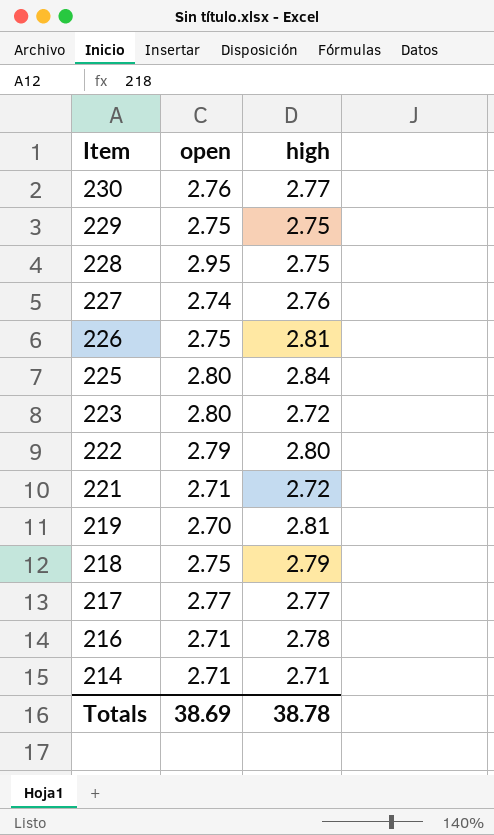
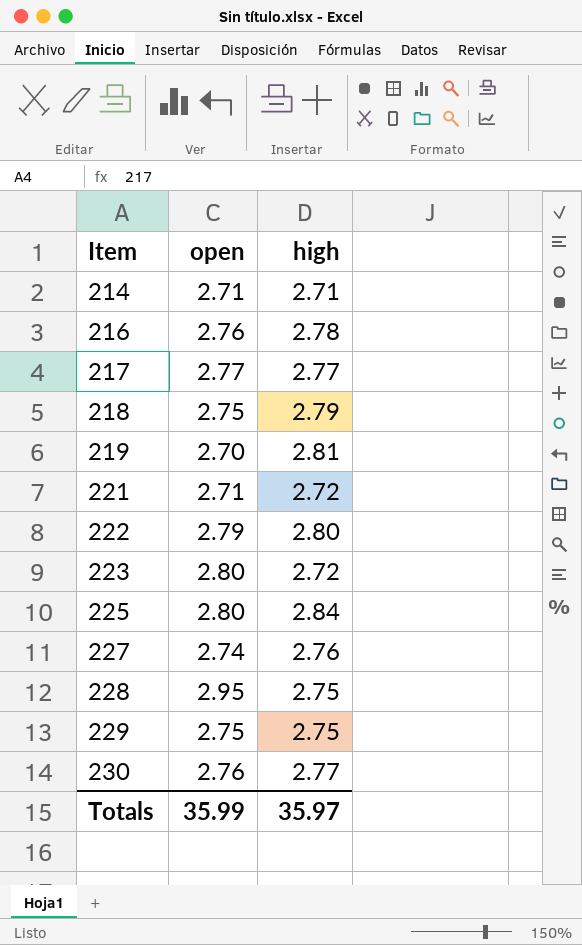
row order: Item descending -> Item ascending
row 226: 2.75 | 2.81 -> none
216 | open: 2.71 -> 2.76
Totals | open: 38.69 -> 35.99
Totals | high: 38.78 -> 35.97

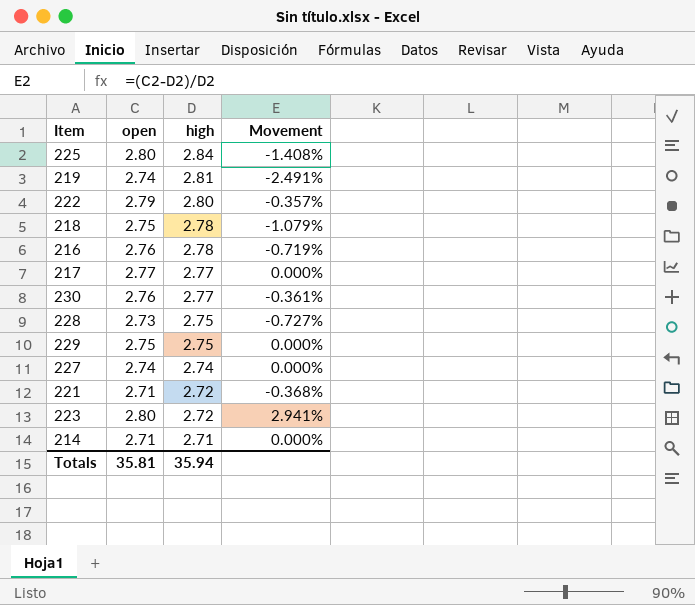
row order: Item ascending -> high descending
column Movement | formula: none -> ([open] - [high]) / [high]
219 | open: 2.70 -> 2.74
218 | high: 2.79 -> 2.78
228 | open: 2.95 -> 2.73
227 | high: 2.76 -> 2.74
Totals | open: 35.99 -> 35.81
Totals | high: 35.97 -> 35.94

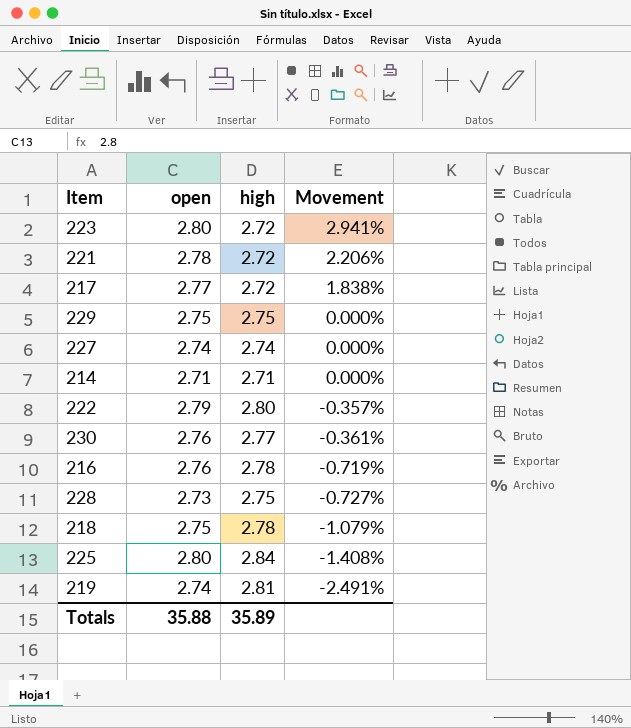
row order: high descending -> Movement descending
221 | open: 2.71 -> 2.78
221 | Movement: -0.368% -> 2.206%
217 | high: 2.77 -> 2.72
217 | Movement: 0.000% -> 1.838%
Totals | open: 35.81 -> 35.88
Totals | high: 35.94 -> 35.89

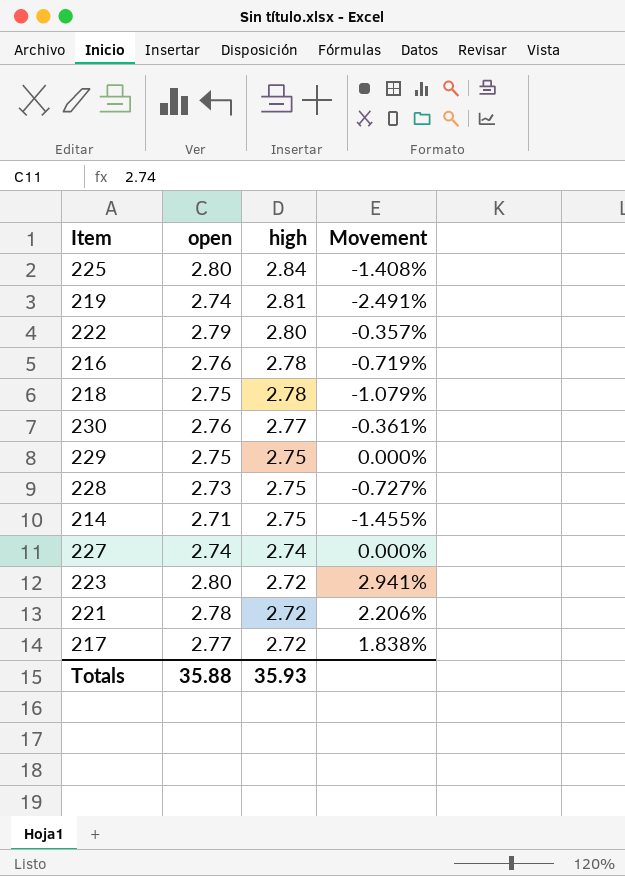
row order: Movement descending -> high descending
214 | high: 2.71 -> 2.75
214 | Movement: 0.000% -> -1.455%
Totals | high: 35.89 -> 35.93

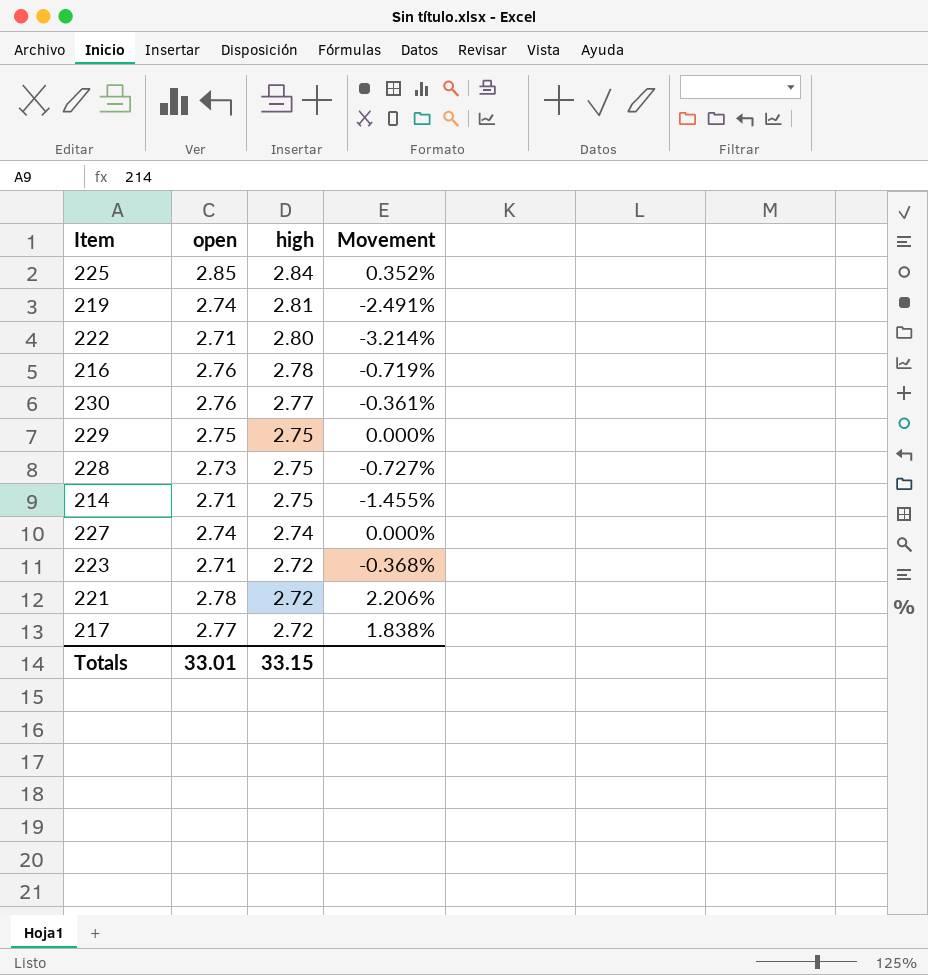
row 218: 2.75 | 2.78 | -1.079% -> none
225 | open: 2.80 -> 2.85
225 | Movement: -1.408% -> 0.352%
222 | open: 2.79 -> 2.71
222 | Movement: -0.357% -> -3.214%
223 | open: 2.80 -> 2.71
223 | Movement: 2.941% -> -0.368%
Totals | open: 35.88 -> 33.01
Totals | high: 35.93 -> 33.15

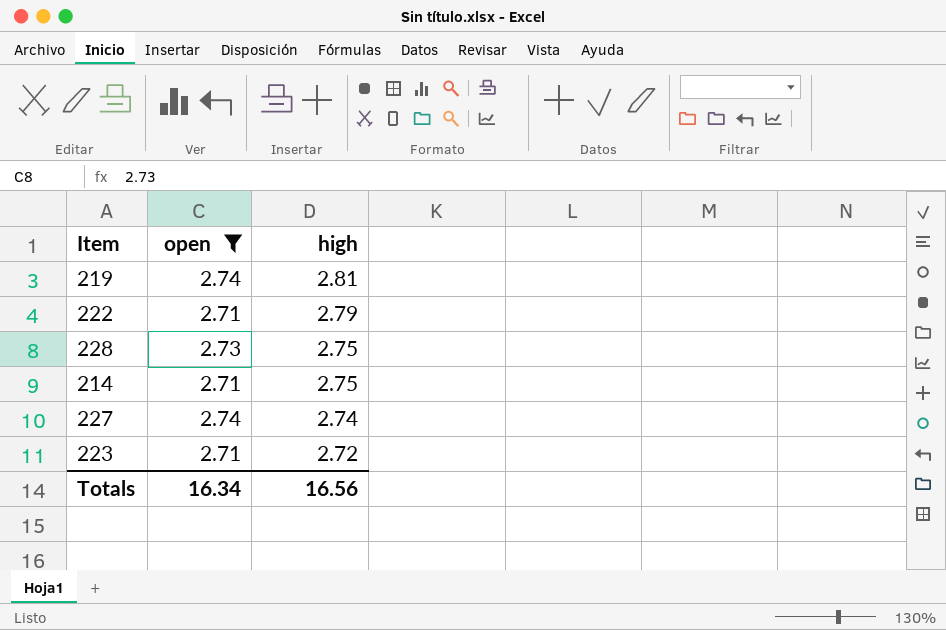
filter: none -> open <= 2.74
column Movement | formula: ([open] - [high]) / [high] -> none
222 | high: 2.80 -> 2.79
Totals | open: 33.01 -> 16.34
Totals | high: 33.15 -> 16.56

